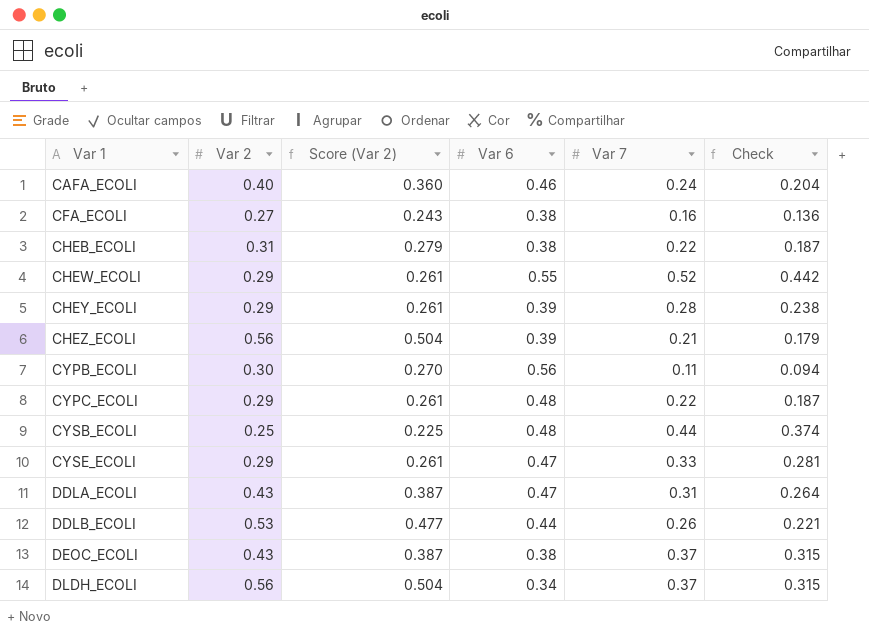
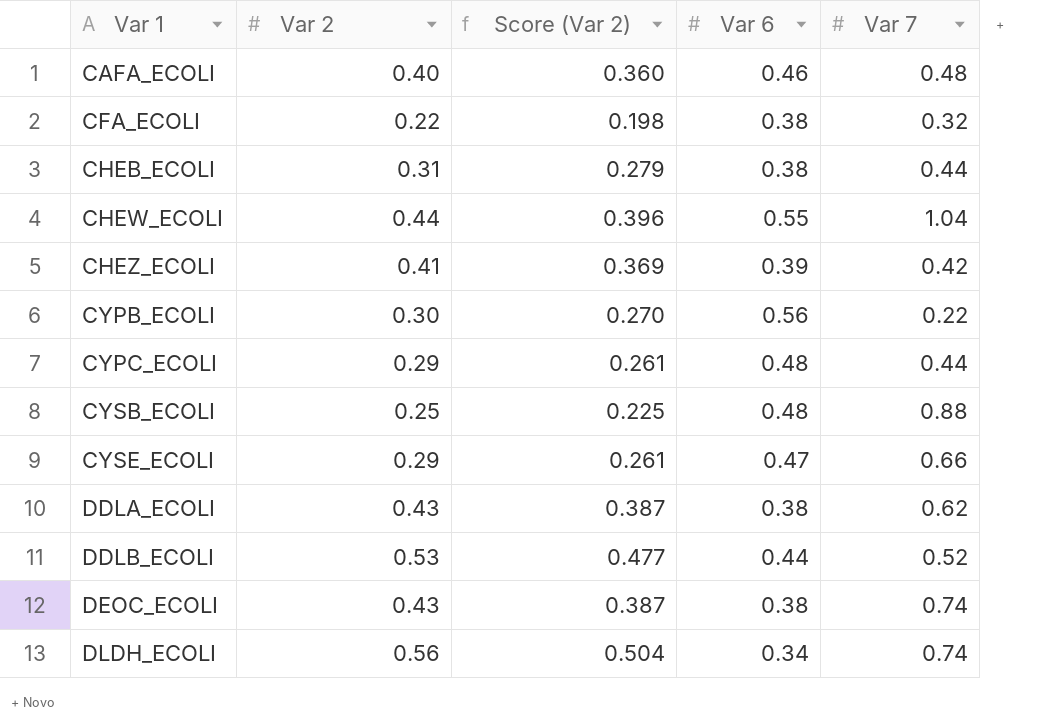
column Check | formula: [Var 7] * 0.85 -> none
row CHEY_ECOLI: 0.29 | 0.261 | 0.39 | 0.28 | 0.238 -> none
CAFA_ECOLI | Var 7: 0.24 -> 0.48
CFA_ECOLI | Var 2: 0.27 -> 0.22
CFA_ECOLI | Score (Var 2): 0.243 -> 0.198
CFA_ECOLI | Var 7: 0.16 -> 0.32
CHEB_ECOLI | Var 7: 0.22 -> 0.44
CHEW_ECOLI | Var 2: 0.29 -> 0.44
CHEW_ECOLI | Score (Var 2): 0.261 -> 0.396
CHEW_ECOLI | Var 7: 0.52 -> 1.04
CHEZ_ECOLI | Var 2: 0.56 -> 0.41
CHEZ_ECOLI | Score (Var 2): 0.504 -> 0.369
CHEZ_ECOLI | Var 7: 0.21 -> 0.42
CYPB_ECOLI | Var 7: 0.11 -> 0.22
CYPC_ECOLI | Var 7: 0.22 -> 0.44
CYSB_ECOLI | Var 7: 0.44 -> 0.88
CYSE_ECOLI | Var 7: 0.33 -> 0.66
DDLA_ECOLI | Var 6: 0.47 -> 0.38
DDLA_ECOLI | Var 7: 0.31 -> 0.62
DDLB_ECOLI | Var 7: 0.26 -> 0.52
DEOC_ECOLI | Var 7: 0.37 -> 0.74
DLDH_ECOLI | Var 7: 0.37 -> 0.74

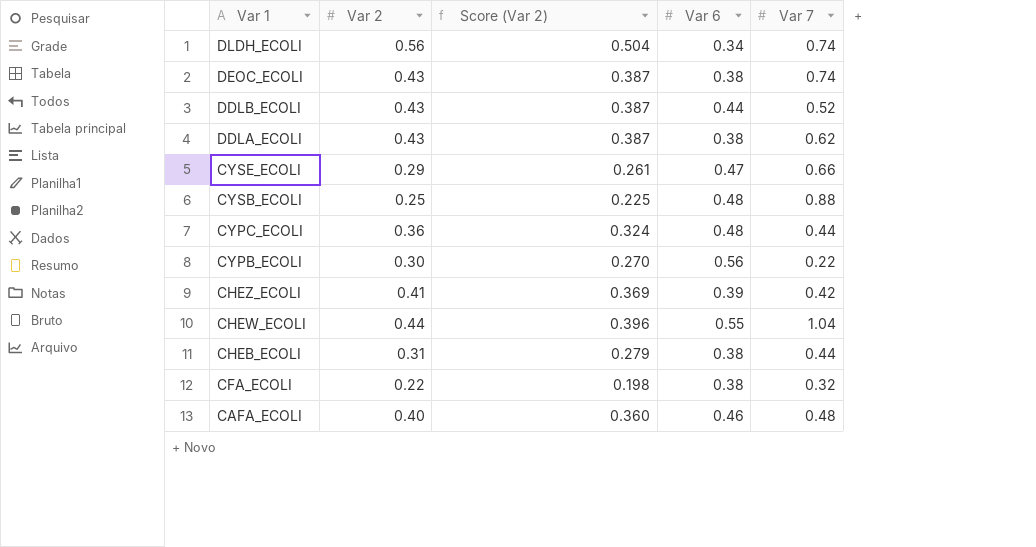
row order: Var 1 ascending -> Var 1 descending
DDLB_ECOLI | Var 2: 0.53 -> 0.43
DDLB_ECOLI | Score (Var 2): 0.477 -> 0.387
CYPC_ECOLI | Var 2: 0.29 -> 0.36
CYPC_ECOLI | Score (Var 2): 0.261 -> 0.324

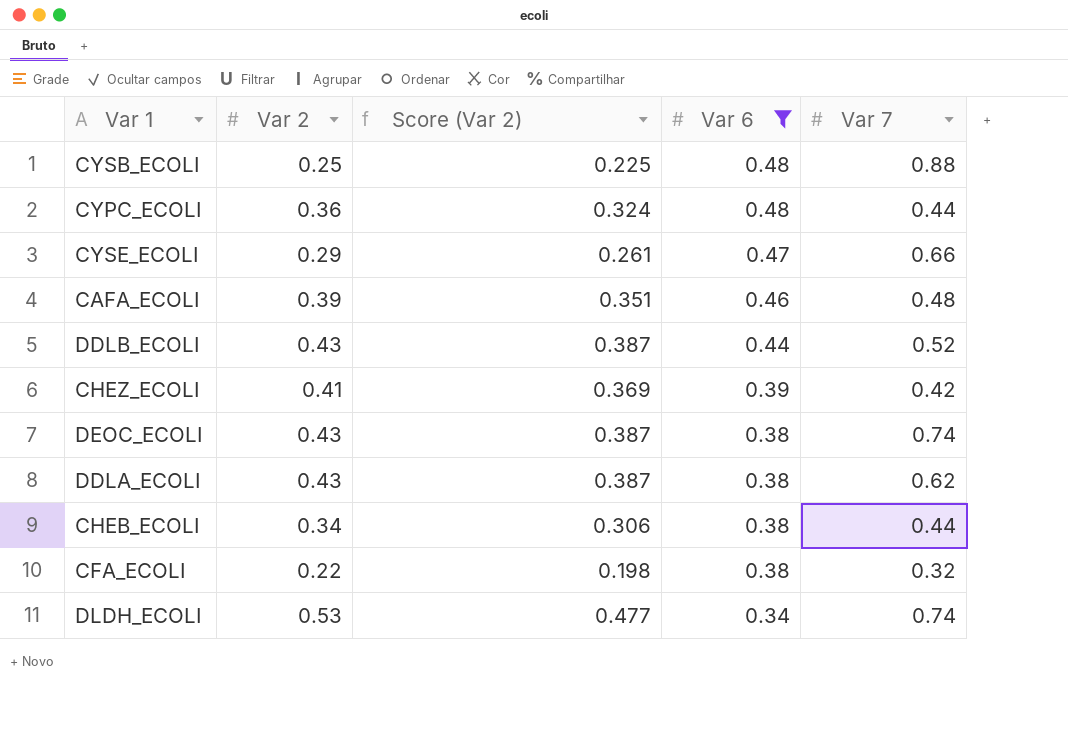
filter: none -> Var 6 <= 0.48
row order: Var 1 descending -> Var 6 descending
CAFA_ECOLI | Var 2: 0.40 -> 0.39
CAFA_ECOLI | Score (Var 2): 0.360 -> 0.351
CHEB_ECOLI | Var 2: 0.31 -> 0.34
CHEB_ECOLI | Score (Var 2): 0.279 -> 0.306
DLDH_ECOLI | Var 2: 0.56 -> 0.53
DLDH_ECOLI | Score (Var 2): 0.504 -> 0.477

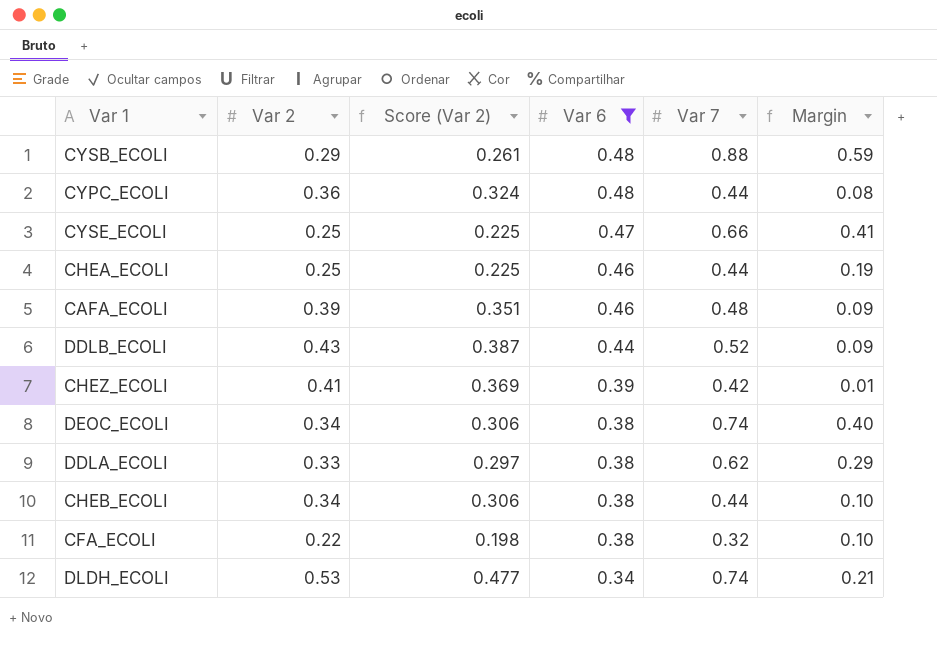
column Margin | formula: none -> [Var 7] - [Var 2]
CYSB_ECOLI | Var 2: 0.25 -> 0.29
CYSB_ECOLI | Score (Var 2): 0.225 -> 0.261
CYSE_ECOLI | Var 2: 0.29 -> 0.25
CYSE_ECOLI | Score (Var 2): 0.261 -> 0.225
row CHEA_ECOLI: none -> 0.25 | 0.225 | 0.46 | 0.44 | 0.19
DEOC_ECOLI | Var 2: 0.43 -> 0.34
DEOC_ECOLI | Score (Var 2): 0.387 -> 0.306
DDLA_ECOLI | Var 2: 0.43 -> 0.33
DDLA_ECOLI | Score (Var 2): 0.387 -> 0.297

